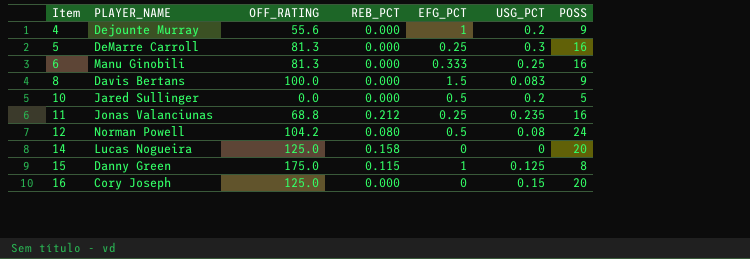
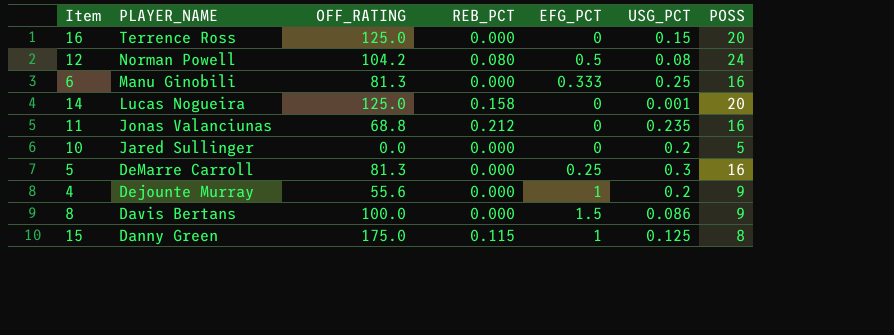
row order: Item ascending -> PLAYER_NAME descending
16 | PLAYER_NAME: Cory Joseph -> Terrence Ross
14 | USG_PCT: 0 -> 0.001
11 | EFG_PCT: 0.25 -> 0
10 | EFG_PCT: 0.5 -> 0
8 | USG_PCT: 0.083 -> 0.086

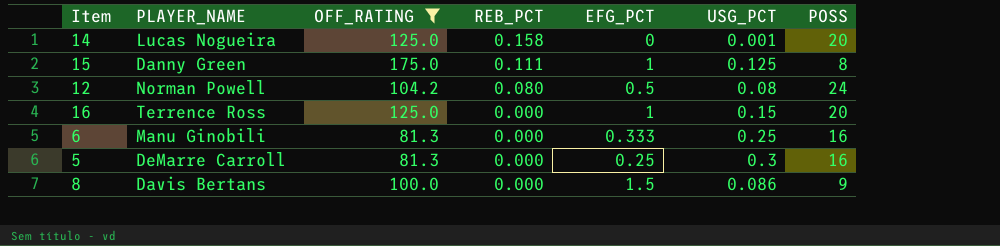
filter: none -> OFF_RATING >= 81.3
row order: PLAYER_NAME descending -> REB_PCT descending
15 | REB_PCT: 0.115 -> 0.111
16 | EFG_PCT: 0 -> 1

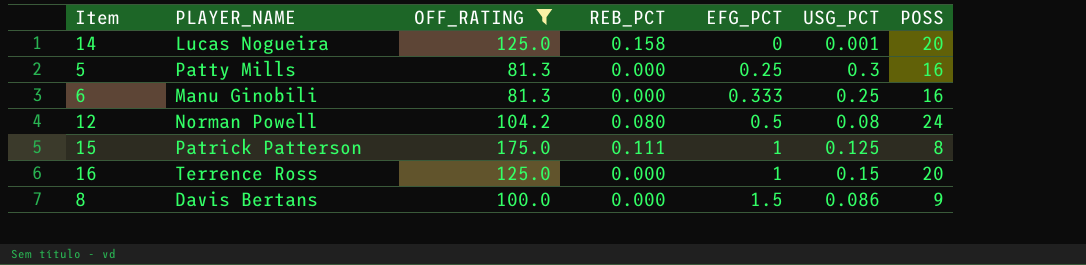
row order: REB_PCT descending -> EFG_PCT ascending
5 | PLAYER_NAME: DeMarre Carroll -> Patty Mills
15 | PLAYER_NAME: Danny Green -> Patrick Patterson

